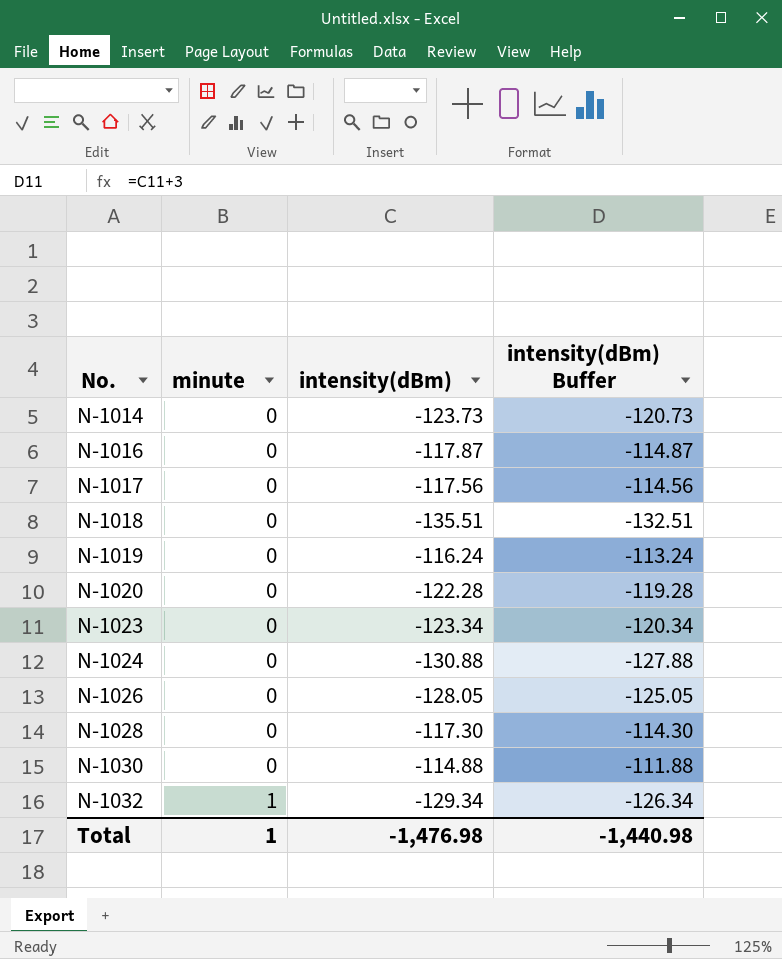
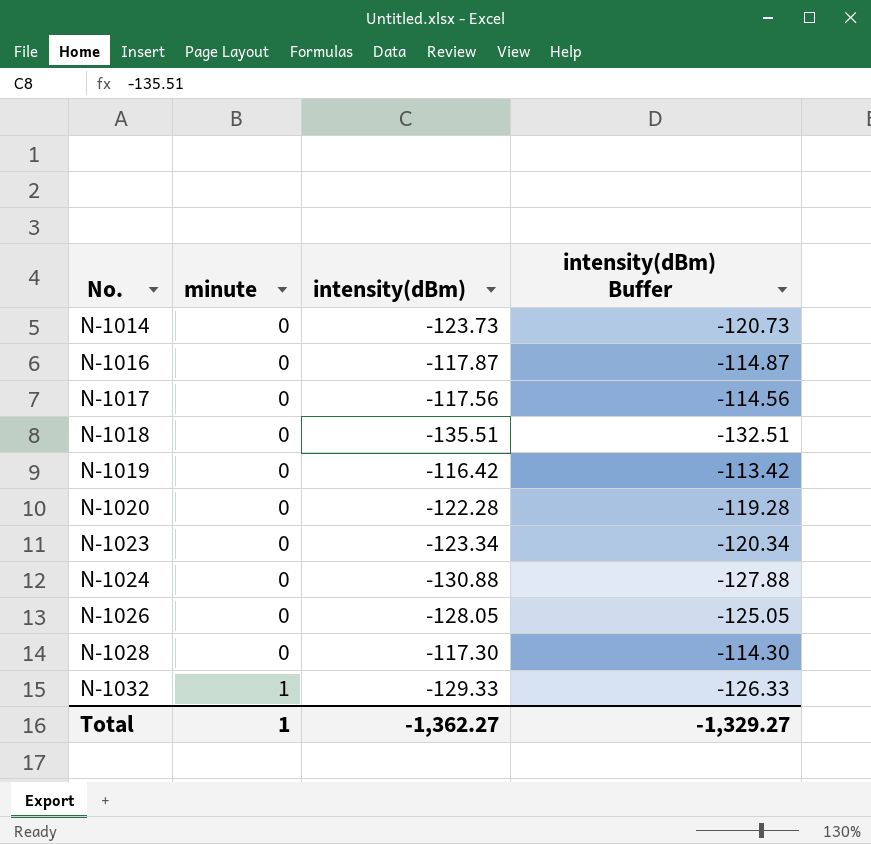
row N-1030: 0 | -114.88 | -111.88 -> none
N-1019 | intensity(dBm): -116.24 -> -116.42
N-1019 | intensity(dBm) Buffer: -113.24 -> -113.42
N-1032 | intensity(dBm): -129.34 -> -129.33
N-1032 | intensity(dBm) Buffer: -126.34 -> -126.33
Total | intensity(dBm): -1,476.98 -> -1,362.27
Total | intensity(dBm) Buffer: -1,440.98 -> -1,329.27

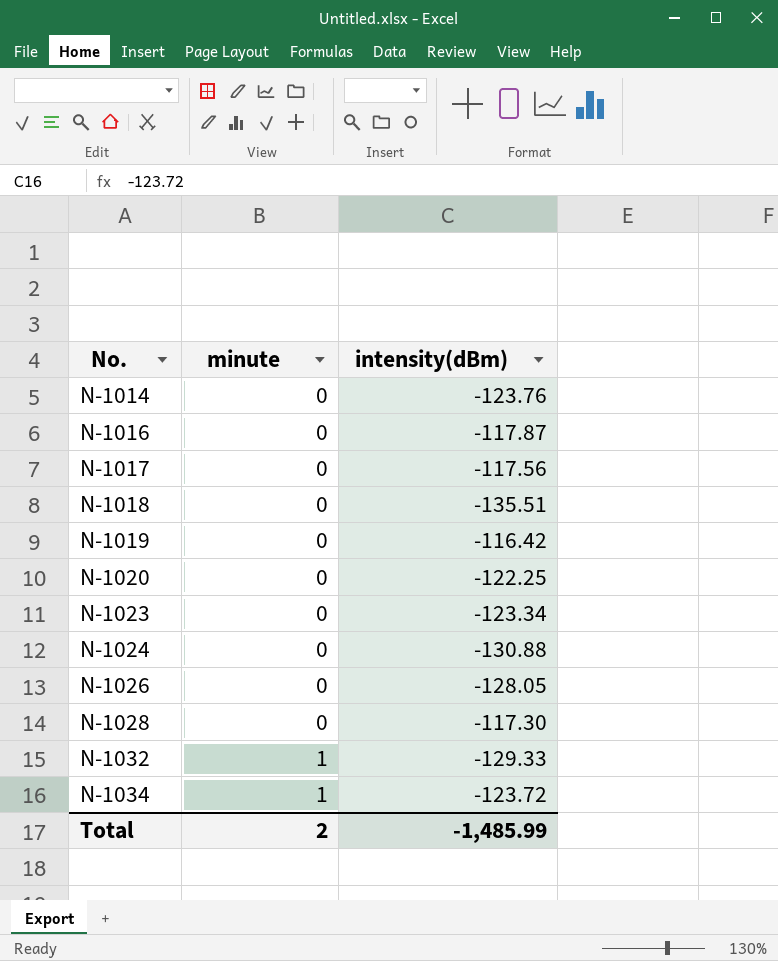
column intensity(dBm) Buffer | formula: [intensity(dBm)] + 3 -> none
N-1014 | intensity(dBm): -123.73 -> -123.76
N-1020 | intensity(dBm): -122.28 -> -122.25
row N-1034: none -> 1 | -123.72
Total | minute: 1 -> 2
Total | intensity(dBm): -1,362.27 -> -1,485.99

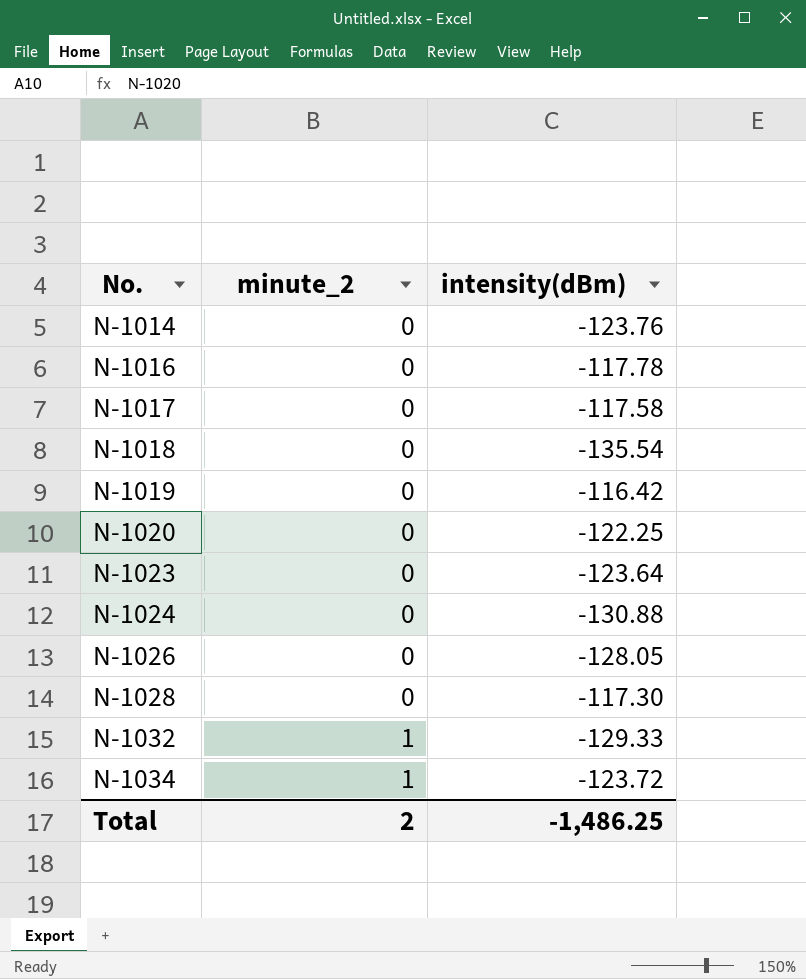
column name: minute -> minute_2
N-1016 | intensity(dBm): -117.87 -> -117.78
N-1017 | intensity(dBm): -117.56 -> -117.58
N-1018 | intensity(dBm): -135.51 -> -135.54
N-1023 | intensity(dBm): -123.34 -> -123.64
Total | intensity(dBm): -1,485.99 -> -1,486.25

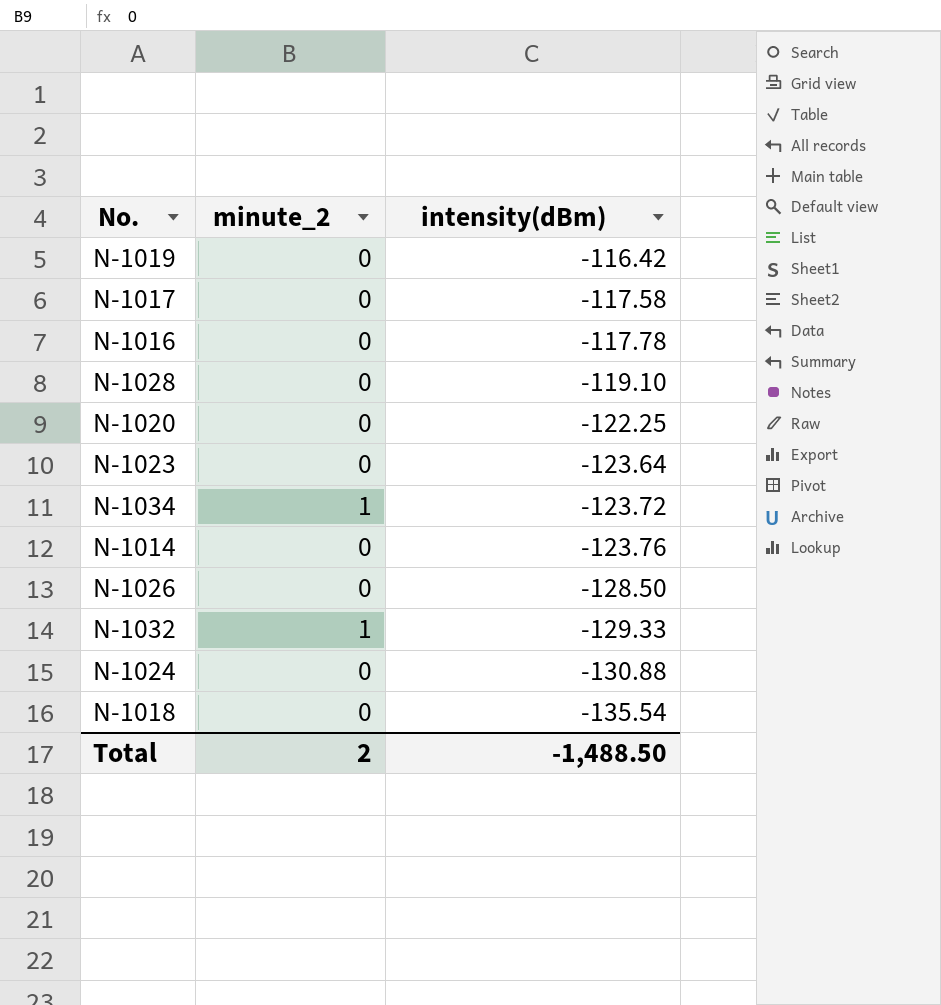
row order: No. ascending -> intensity(dBm) descending
N-1028 | intensity(dBm): -117.30 -> -119.10
N-1026 | intensity(dBm): -128.05 -> -128.50
Total | intensity(dBm): -1,486.25 -> -1,488.50

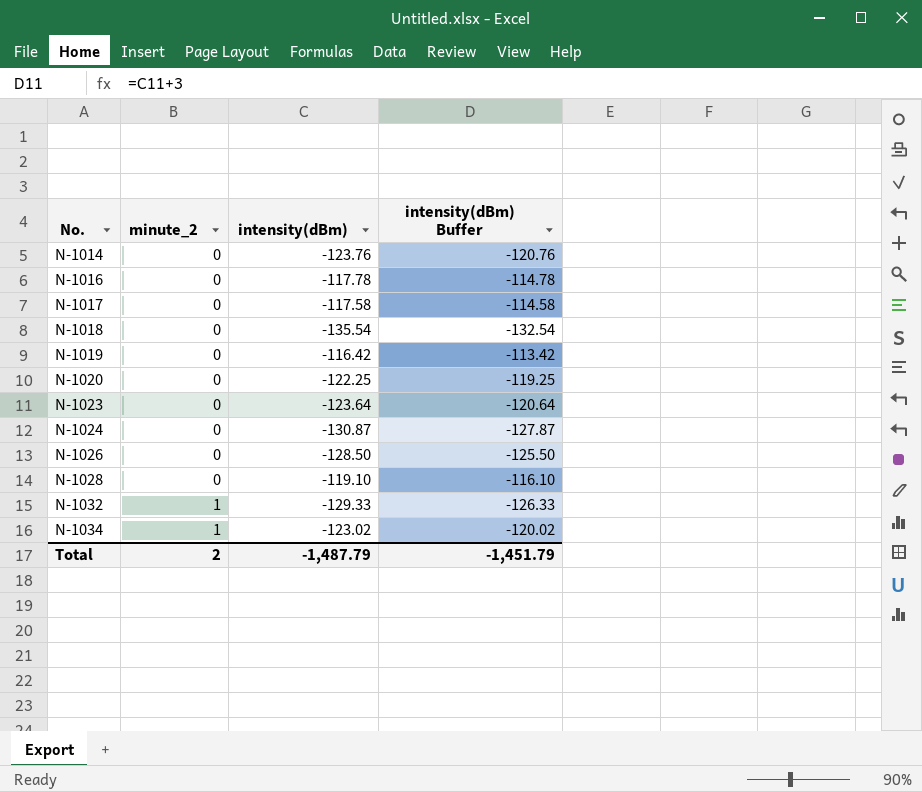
row order: intensity(dBm) descending -> No. ascending
column intensity(dBm) Buffer | formula: none -> [intensity(dBm)] + 3
N-1024 | intensity(dBm): -130.88 -> -130.87
N-1034 | intensity(dBm): -123.72 -> -123.02
Total | intensity(dBm): -1,488.50 -> -1,487.79

